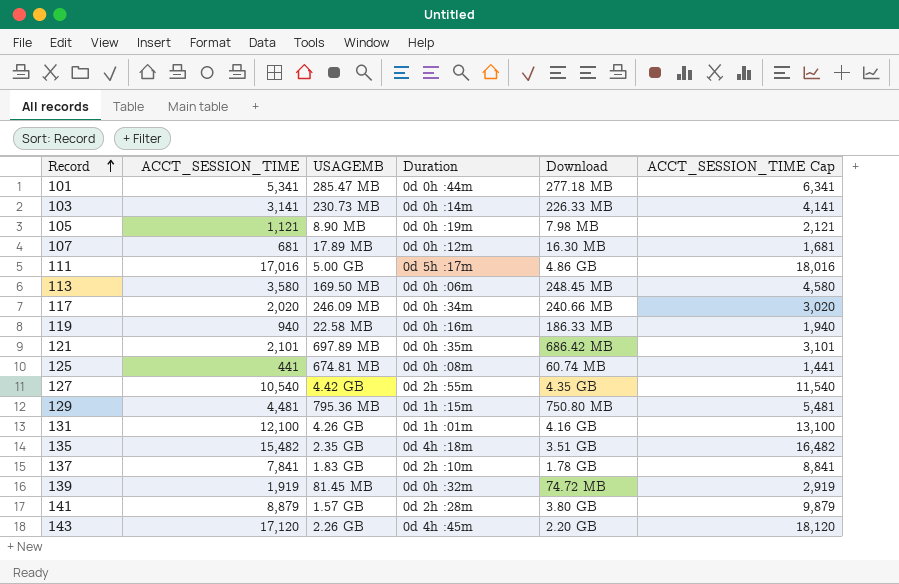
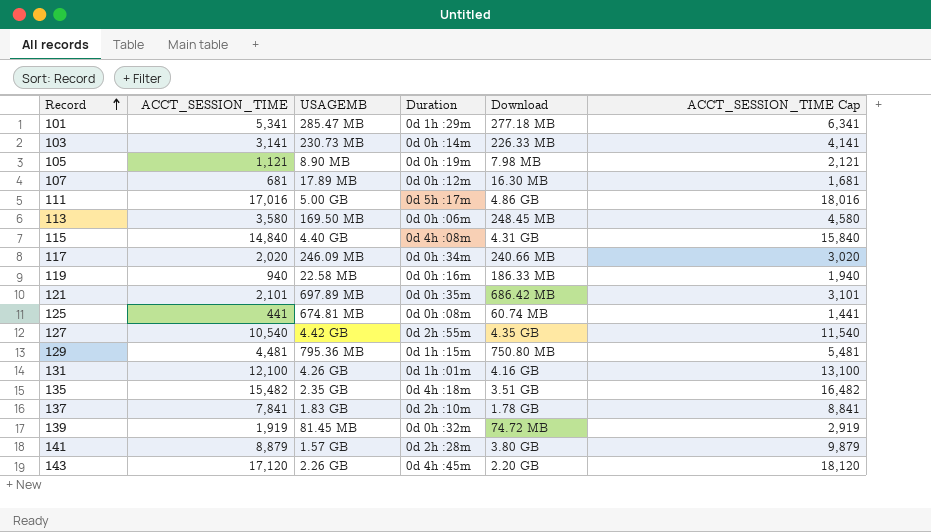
101 | Duration: 0d 0h :44m -> 0d 1h :29m
row 115: none -> 14,840 | 4.40 GB | 0d 4h :08m | 4.31 GB | 15,840

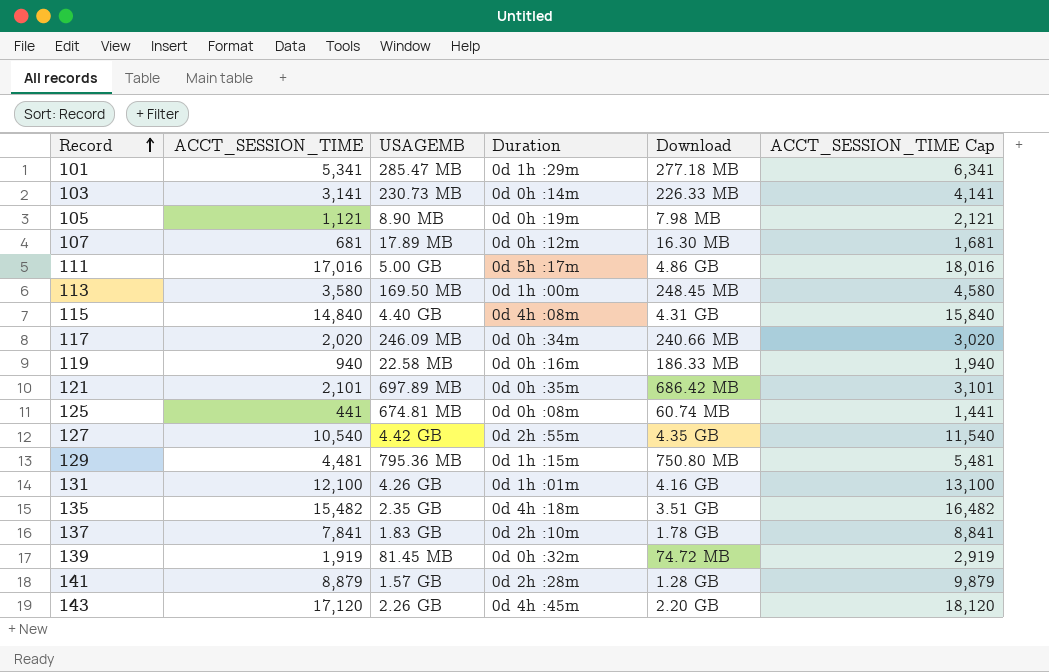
113 | Duration: 0d 0h :06m -> 0d 1h :00m
141 | Download: 3.80 GB -> 1.28 GB

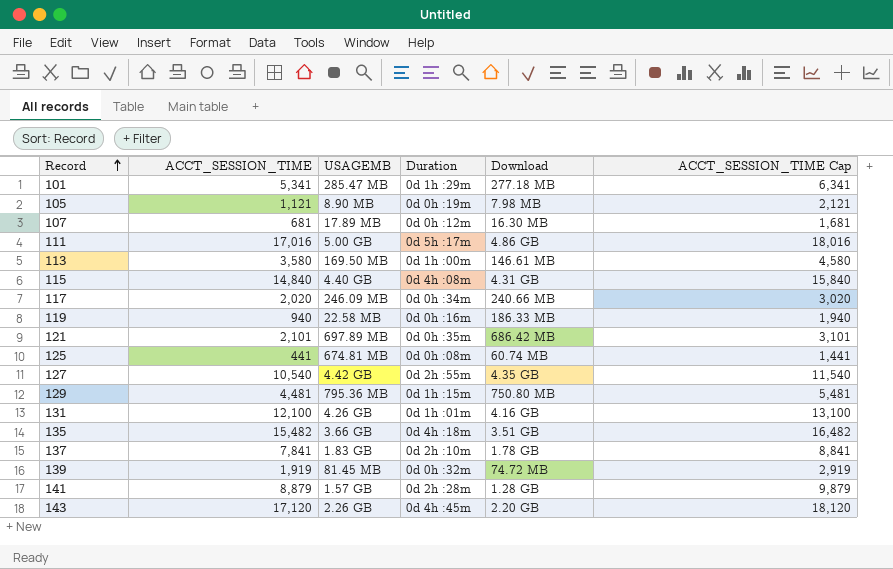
row 103: 3,141 | 230.73 MB | 0d 0h :14m | 226.33 MB | 4,141 -> none
113 | Download: 248.45 MB -> 146.61 MB
135 | USAGEMB: 2.35 GB -> 3.66 GB

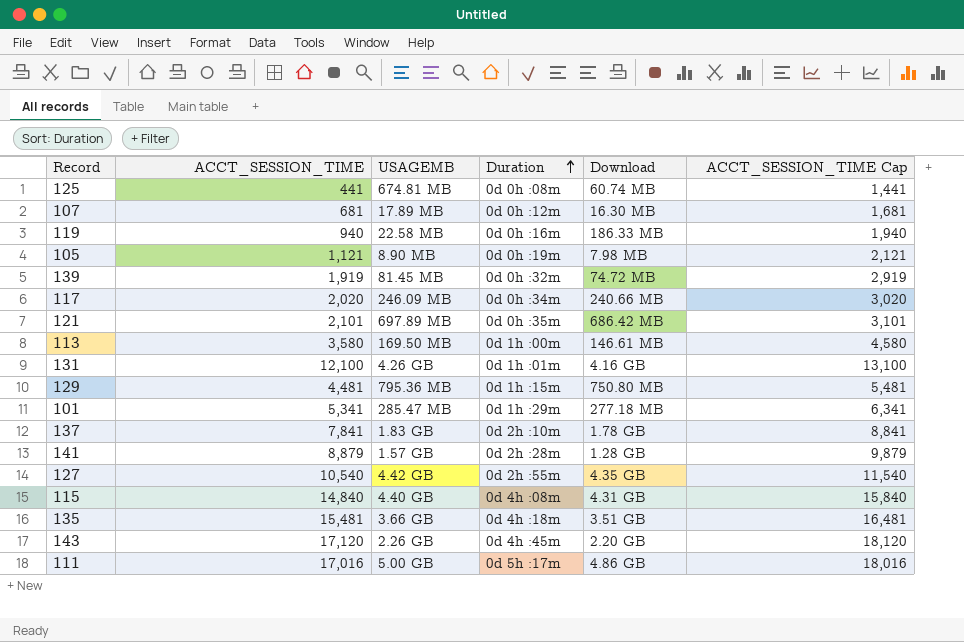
row order: Record ascending -> Duration ascending
135 | ACCT_SESSION_TIME: 15,482 -> 15,481
135 | ACCT_SESSION_TIME Cap: 16,482 -> 16,481

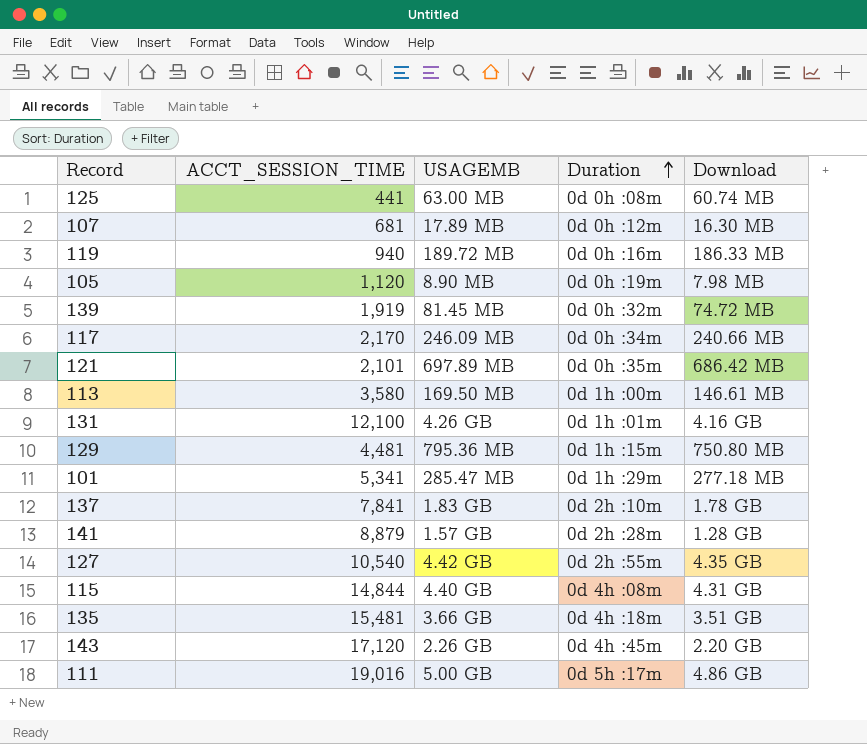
column ACCT_SESSION_TIME Cap | formula: [ACCT_SESSION_TIME] + 1000 -> none
125 | USAGEMB: 674.81 MB -> 63.00 MB
119 | USAGEMB: 22.58 MB -> 189.72 MB
105 | ACCT_SESSION_TIME: 1,121 -> 1,120
117 | ACCT_SESSION_TIME: 2,020 -> 2,170
115 | ACCT_SESSION_TIME: 14,840 -> 14,844
111 | ACCT_SESSION_TIME: 17,016 -> 19,016

